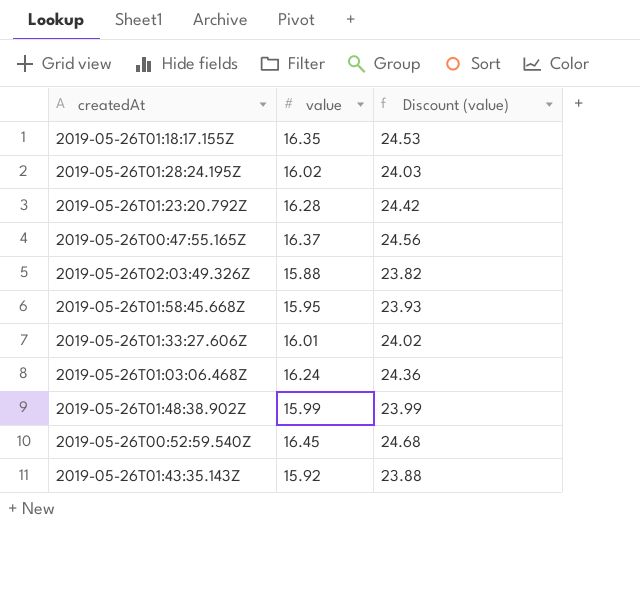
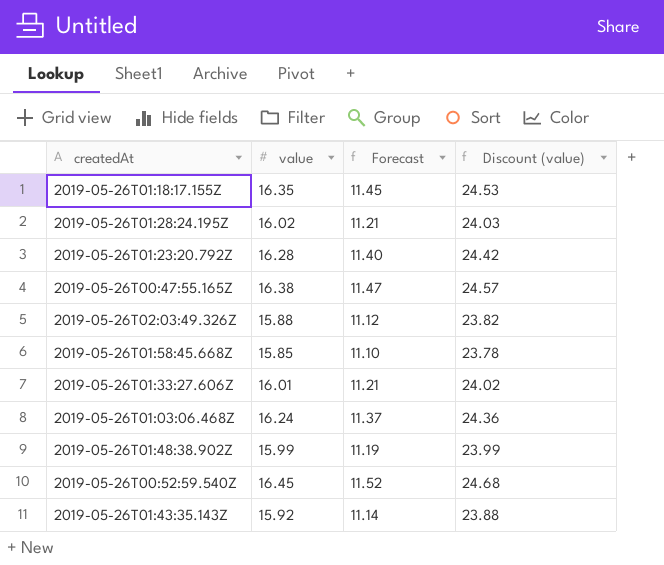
column Forecast | formula: none -> [value] * 0.7
2019-05-26T00:47:55.165Z | value: 16.37 -> 16.38
2019-05-26T00:47:55.165Z | Discount (value): 24.56 -> 24.57
2019-05-26T01:58:45.668Z | value: 15.95 -> 15.85
2019-05-26T01:58:45.668Z | Discount (value): 23.93 -> 23.78

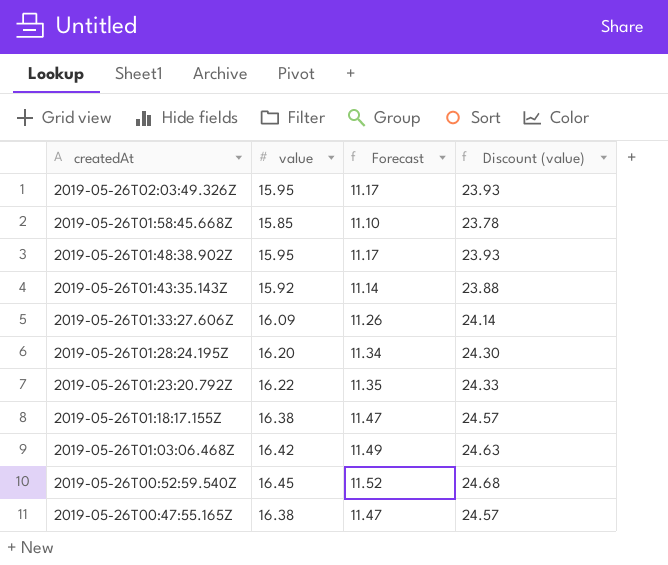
row order: none -> createdAt descending
2019-05-26T02:03:49.326Z | value: 15.88 -> 15.95
2019-05-26T02:03:49.326Z | Forecast: 11.12 -> 11.17
2019-05-26T02:03:49.326Z | Discount (value): 23.82 -> 23.93
2019-05-26T01:48:38.902Z | value: 15.99 -> 15.95
2019-05-26T01:48:38.902Z | Forecast: 11.19 -> 11.17
2019-05-26T01:48:38.902Z | Discount (value): 23.99 -> 23.93
2019-05-26T01:33:27.606Z | value: 16.01 -> 16.09
2019-05-26T01:33:27.606Z | Forecast: 11.21 -> 11.26
2019-05-26T01:33:27.606Z | Discount (value): 24.02 -> 24.14
2019-05-26T01:28:24.195Z | value: 16.02 -> 16.20
2019-05-26T01:28:24.195Z | Forecast: 11.21 -> 11.34
2019-05-26T01:28:24.195Z | Discount (value): 24.03 -> 24.30
2019-05-26T01:23:20.792Z | value: 16.28 -> 16.22
2019-05-26T01:23:20.792Z | Forecast: 11.40 -> 11.35
2019-05-26T01:23:20.792Z | Discount (value): 24.42 -> 24.33
2019-05-26T01:18:17.155Z | value: 16.35 -> 16.38
2019-05-26T01:18:17.155Z | Forecast: 11.45 -> 11.47
2019-05-26T01:18:17.155Z | Discount (value): 24.53 -> 24.57
2019-05-26T01:03:06.468Z | value: 16.24 -> 16.42
2019-05-26T01:03:06.468Z | Forecast: 11.37 -> 11.49
2019-05-26T01:03:06.468Z | Discount (value): 24.36 -> 24.63

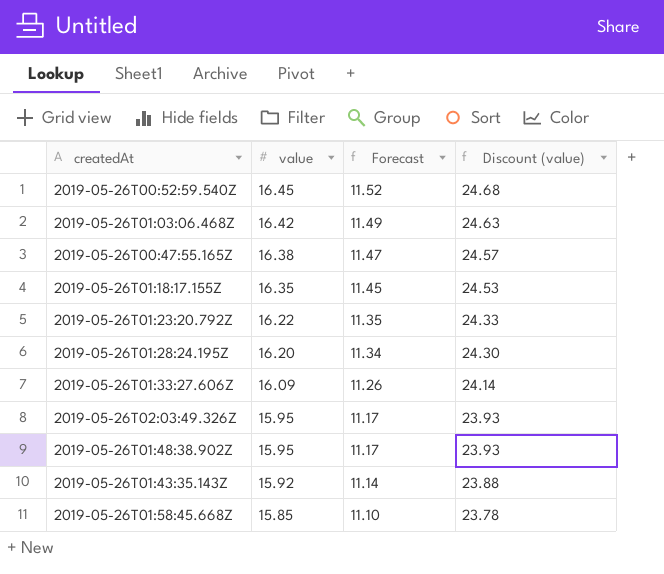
row order: createdAt descending -> value descending
2019-05-26T01:18:17.155Z | value: 16.38 -> 16.35
2019-05-26T01:18:17.155Z | Forecast: 11.47 -> 11.45
2019-05-26T01:18:17.155Z | Discount (value): 24.57 -> 24.53

